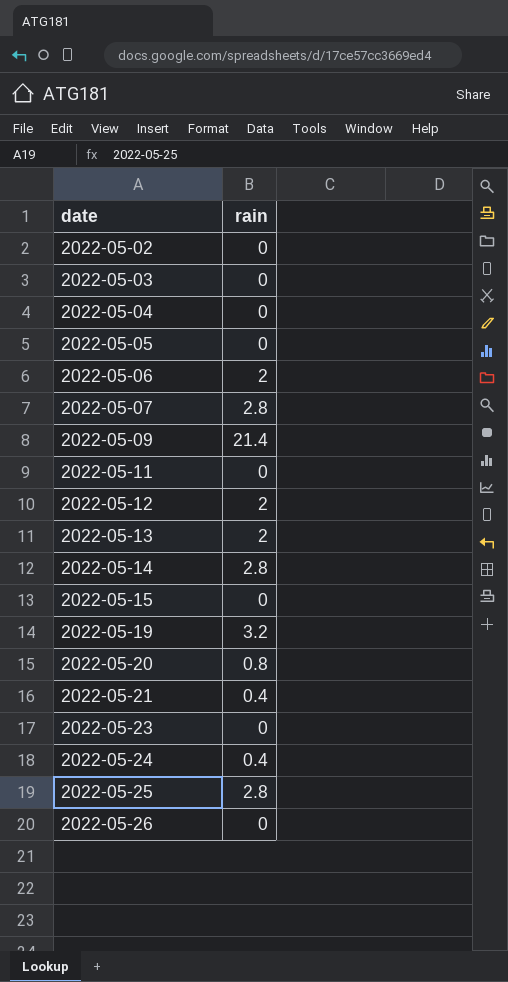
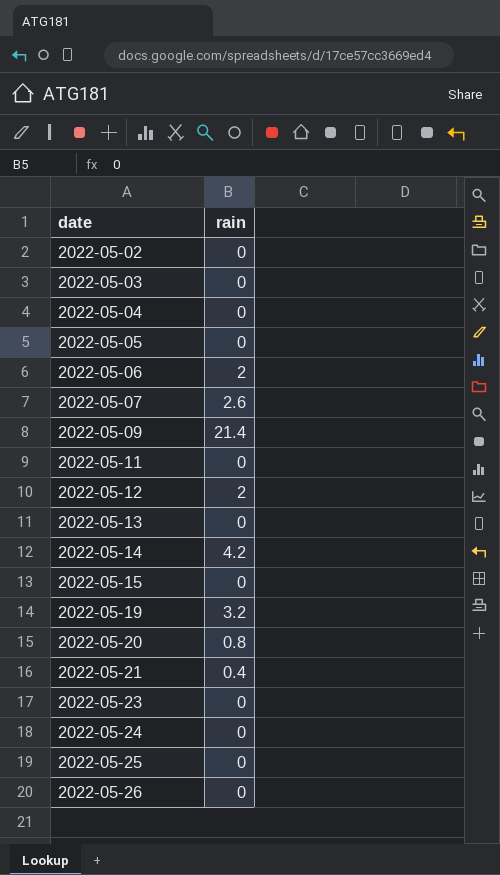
2022-05-07 | rain: 2.8 -> 2.6
2022-05-13 | rain: 2 -> 0
2022-05-14 | rain: 2.8 -> 4.2
2022-05-24 | rain: 0.4 -> 0
2022-05-25 | rain: 2.8 -> 0

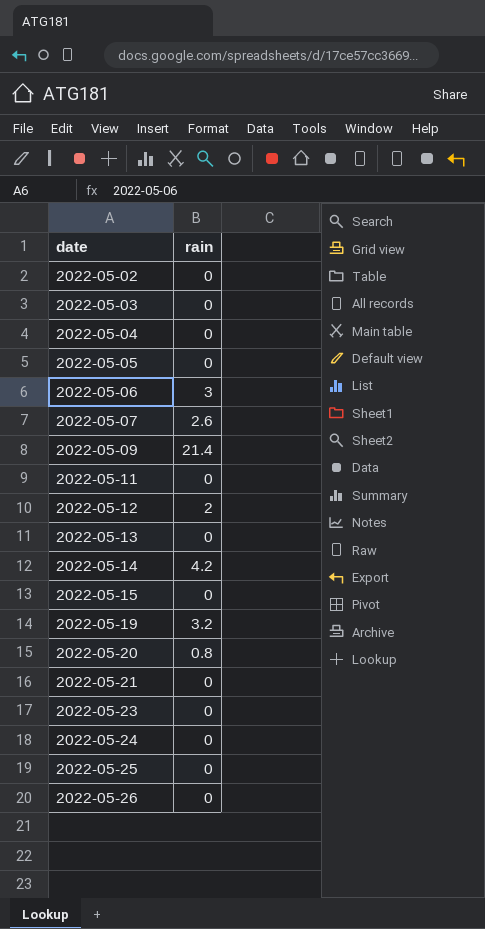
2022-05-06 | rain: 2 -> 3
2022-05-21 | rain: 0.4 -> 0

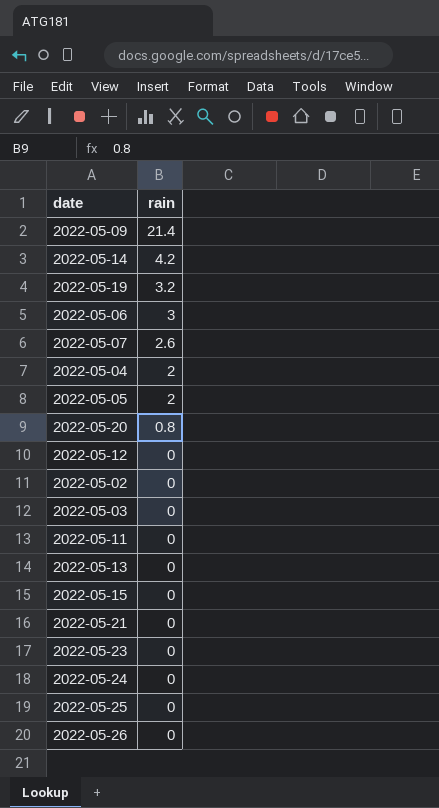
row order: date ascending -> rain descending
2022-05-04 | rain: 0 -> 2
2022-05-05 | rain: 0 -> 2
2022-05-12 | rain: 2 -> 0

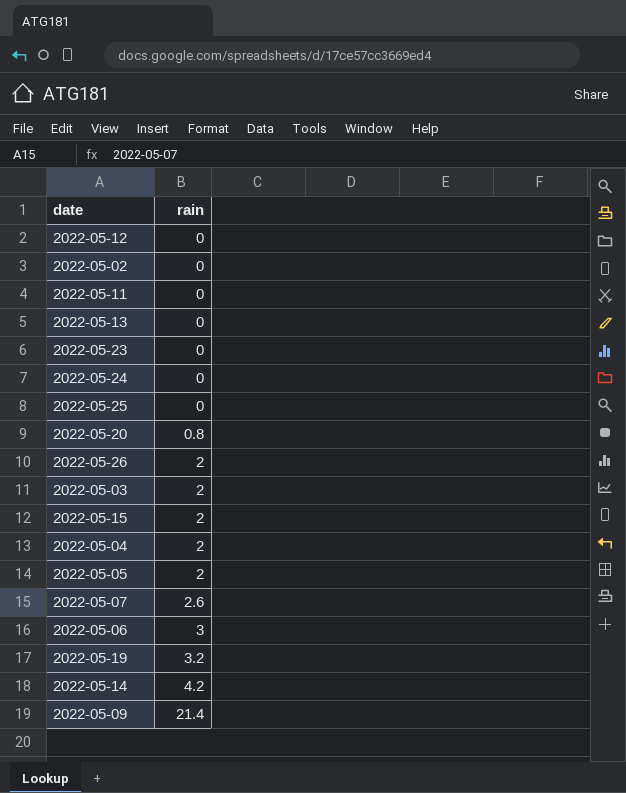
row order: rain descending -> rain ascending
row 2022-05-21: 0 -> none
2022-05-26 | rain: 0 -> 2
2022-05-03 | rain: 0 -> 2
2022-05-15 | rain: 0 -> 2

